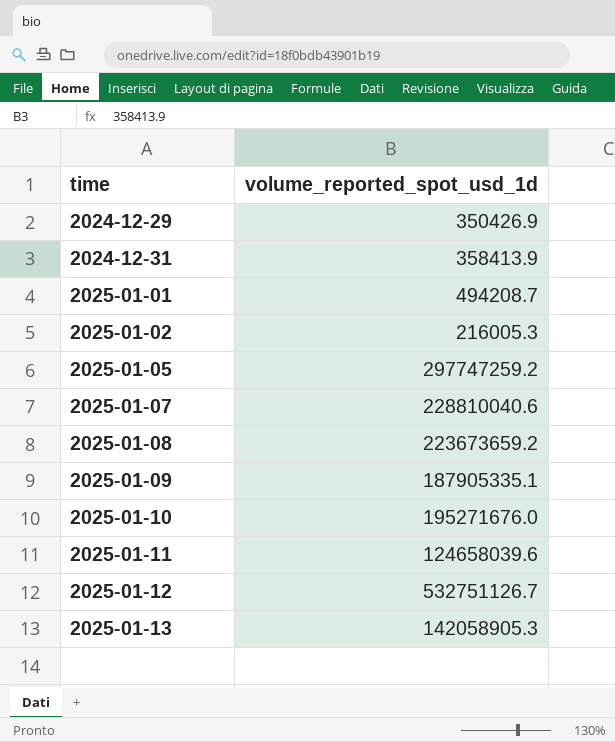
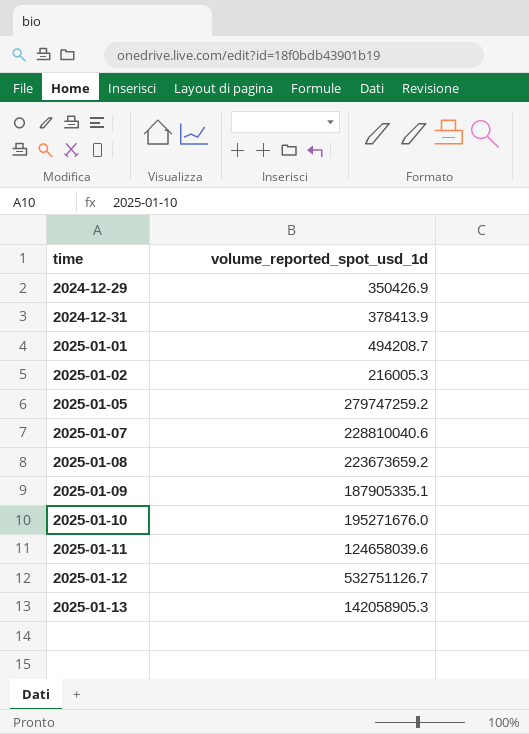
2024-12-31 | volume_reported_spot_usd_1d: 358413.9 -> 378413.9
2025-01-05 | volume_reported_spot_usd_1d: 297747259.2 -> 279747259.2

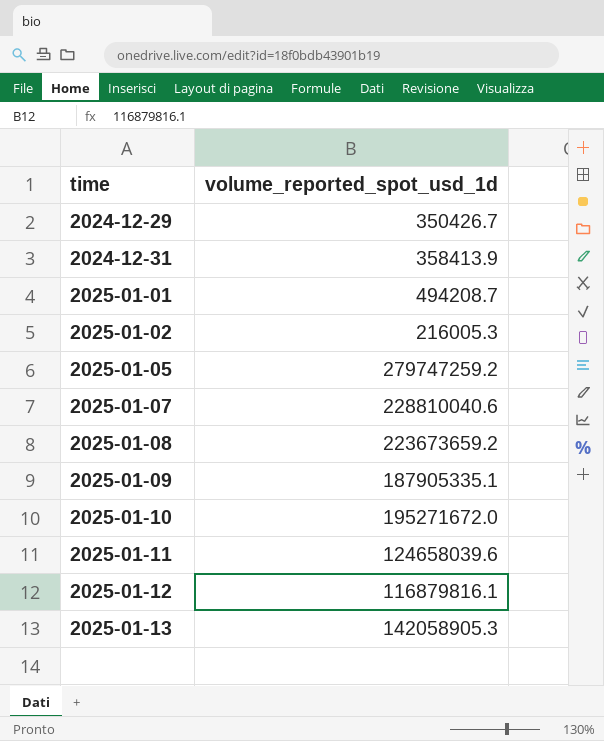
2024-12-29 | volume_reported_spot_usd_1d: 350426.9 -> 350426.7
2024-12-31 | volume_reported_spot_usd_1d: 378413.9 -> 358413.9
2025-01-10 | volume_reported_spot_usd_1d: 195271676.0 -> 195271672.0
2025-01-12 | volume_reported_spot_usd_1d: 532751126.7 -> 116879816.1

